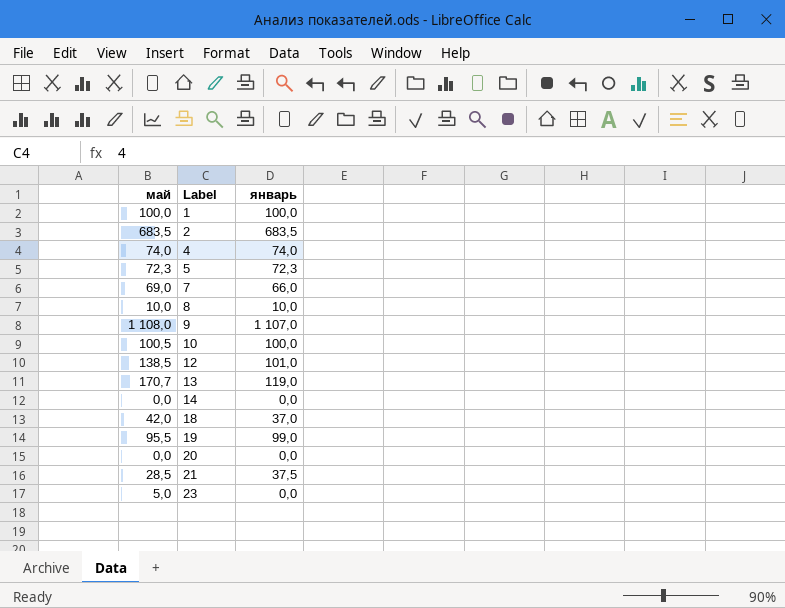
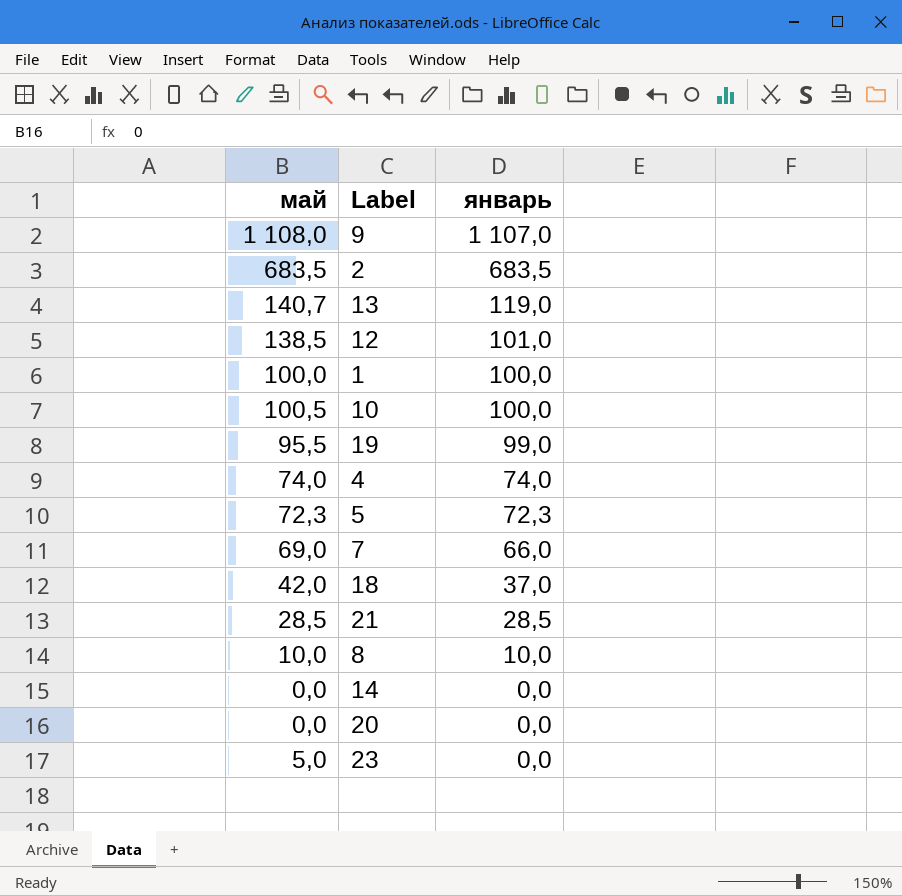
row order: Label ascending -> январь descending
13 | май: 170,7 -> 140,7
21 | январь: 37,5 -> 28,5

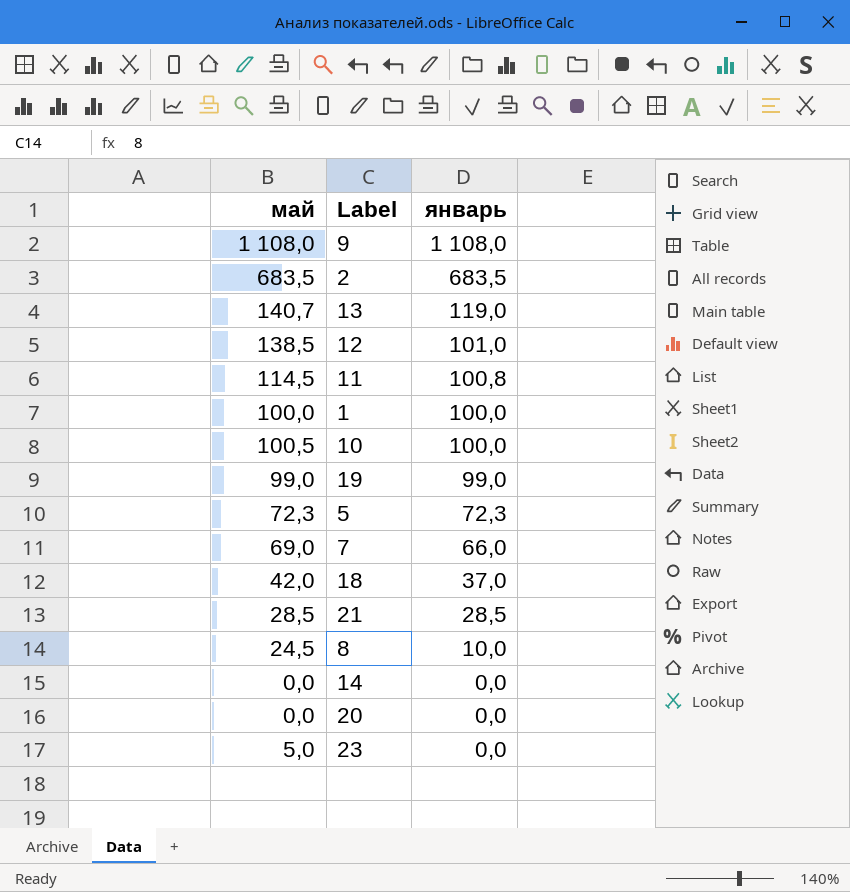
row 4: 74,0 | 74,0 -> none
9 | январь: 1 107,0 -> 1 108,0
row 11: none -> 114,5 | 100,8
19 | май: 95,5 -> 99,0
8 | май: 10,0 -> 24,5

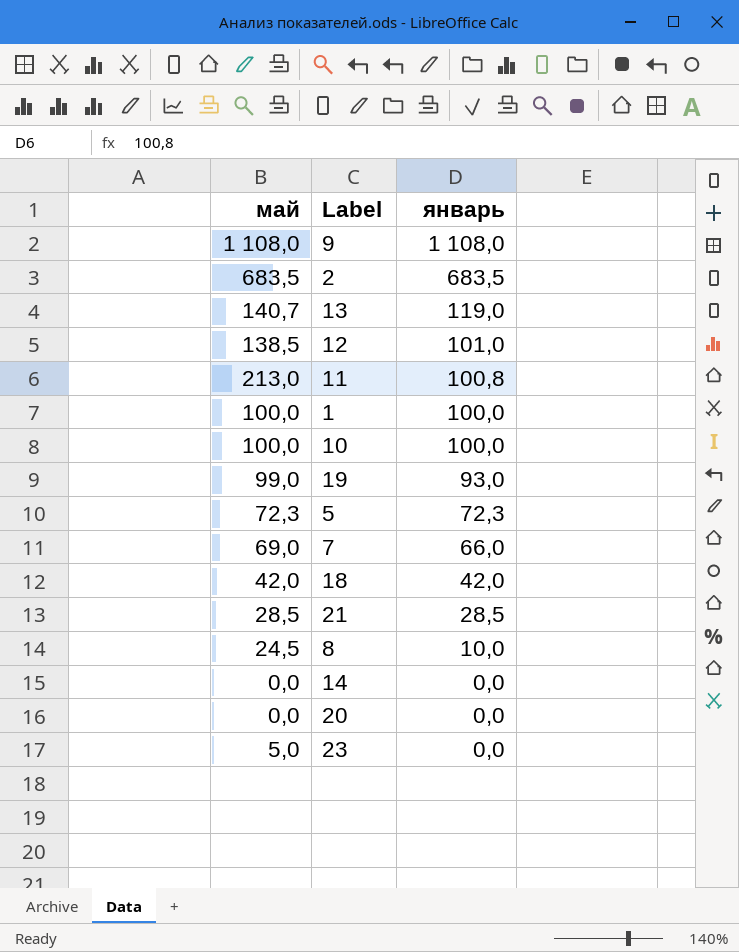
11 | май: 114,5 -> 213,0
10 | май: 100,5 -> 100,0
19 | январь: 99,0 -> 93,0
18 | январь: 37,0 -> 42,0

